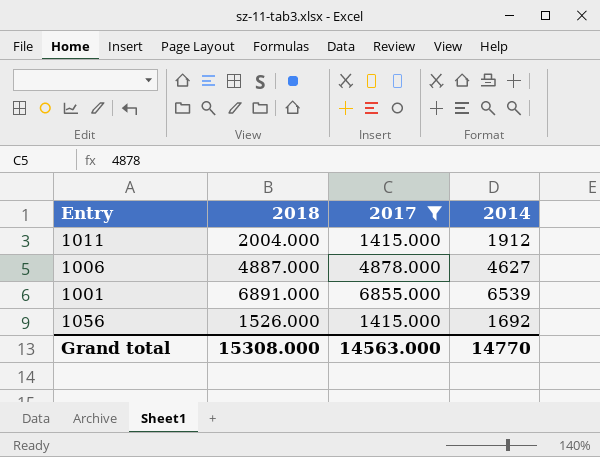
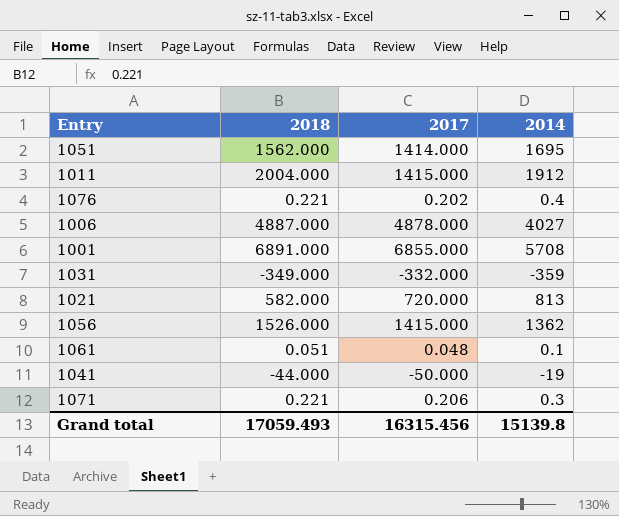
filter: 2017 >= 1415.000 -> none
1006 | 2014: 4627 -> 4027
1001 | 2014: 6539 -> 5708
1056 | 2014: 1692 -> 1362
Grand total | 2018: 15308.000 -> 17059.493
Grand total | 2017: 14563.000 -> 16315.456
Grand total | 2014: 14770 -> 15139.8

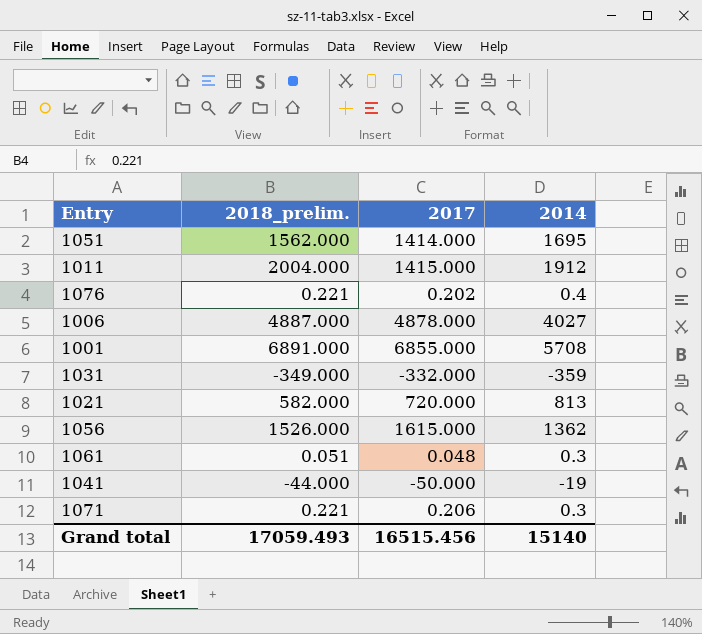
column name: 2018 -> 2018_prelim.
1056 | 2017: 1415.000 -> 1615.000
1061 | 2014: 0.1 -> 0.3
Grand total | 2017: 16315.456 -> 16515.456
Grand total | 2014: 15139.8 -> 15140

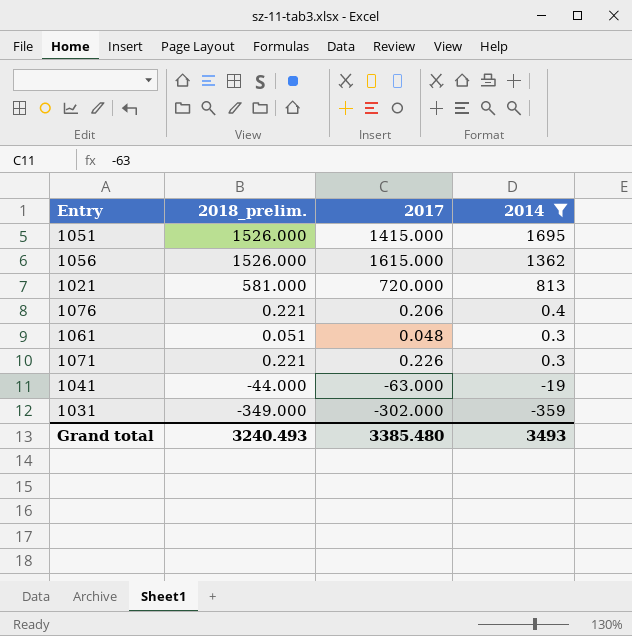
filter: none -> 2014 <= 1695
row order: none -> 2014 descending
1051 | 2018_prelim.: 1562.000 -> 1526.000
1051 | 2017: 1414.000 -> 1415.000
1021 | 2018_prelim.: 582.000 -> 581.000
1076 | 2017: 0.202 -> 0.206
1071 | 2017: 0.206 -> 0.226
1041 | 2017: -50.000 -> -63.000
1031 | 2017: -332.000 -> -302.000
Grand total | 2018_prelim.: 17059.493 -> 3240.493
Grand total | 2017: 16515.456 -> 3385.480
Grand total | 2014: 15140 -> 3493

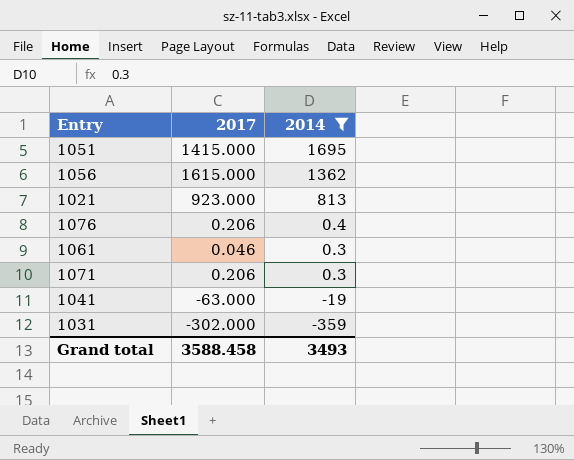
column 2018_prelim. | position: 2 -> none
1021 | 2017: 720.000 -> 923.000
1061 | 2017: 0.048 -> 0.046
1071 | 2017: 0.226 -> 0.206
Grand total | 2017: 3385.480 -> 3588.458

